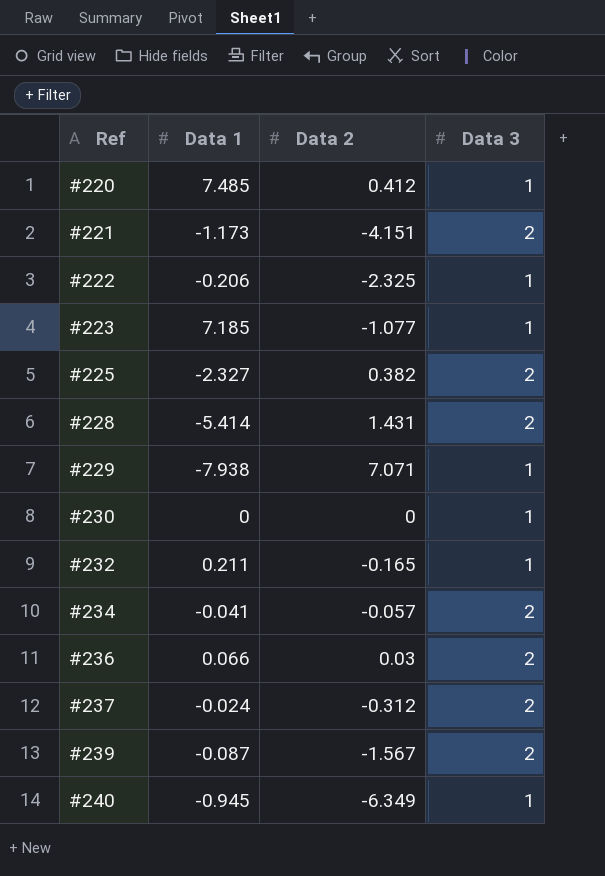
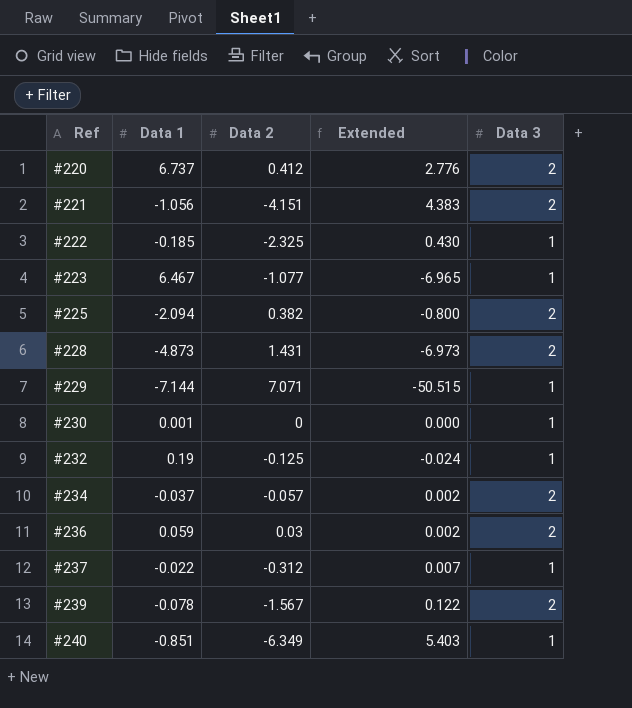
column Extended | formula: none -> [Data 1] * [Data 2]
#220 | Data 1: 7.485 -> 6.737
#220 | Data 3: 1 -> 2
#221 | Data 1: -1.173 -> -1.056
#222 | Data 1: -0.206 -> -0.185
#223 | Data 1: 7.185 -> 6.467
#225 | Data 1: -2.327 -> -2.094
#228 | Data 1: -5.414 -> -4.873
#229 | Data 1: -7.938 -> -7.144
#230 | Data 1: 0 -> 0.001
#232 | Data 1: 0.211 -> 0.19
#232 | Data 2: -0.165 -> -0.125
#234 | Data 1: -0.041 -> -0.037
#236 | Data 1: 0.066 -> 0.059
#237 | Data 1: -0.024 -> -0.022
#237 | Data 3: 2 -> 1
#239 | Data 1: -0.087 -> -0.078
#240 | Data 1: -0.945 -> -0.851

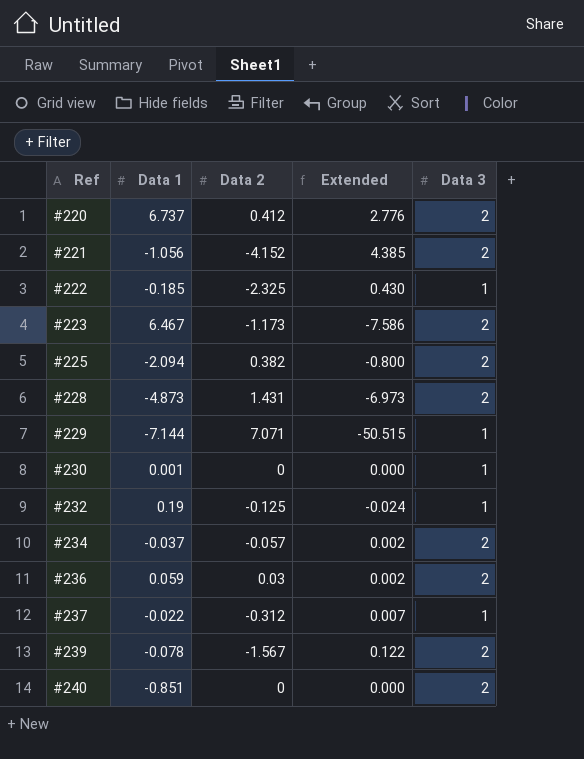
#221 | Data 2: -4.151 -> -4.152
#221 | Extended: 4.383 -> 4.385
#223 | Data 2: -1.077 -> -1.173
#223 | Extended: -6.965 -> -7.586
#223 | Data 3: 1 -> 2
#240 | Data 2: -6.349 -> 0
#240 | Extended: 5.403 -> 0.000
#240 | Data 3: 1 -> 2

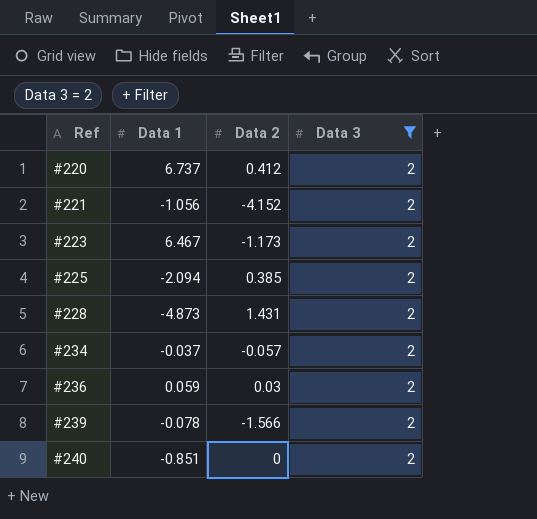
filter: none -> Data 3 = 2
column Extended | formula: [Data 1] * [Data 2] -> none
#225 | Data 2: 0.382 -> 0.385
#239 | Data 2: -1.567 -> -1.566

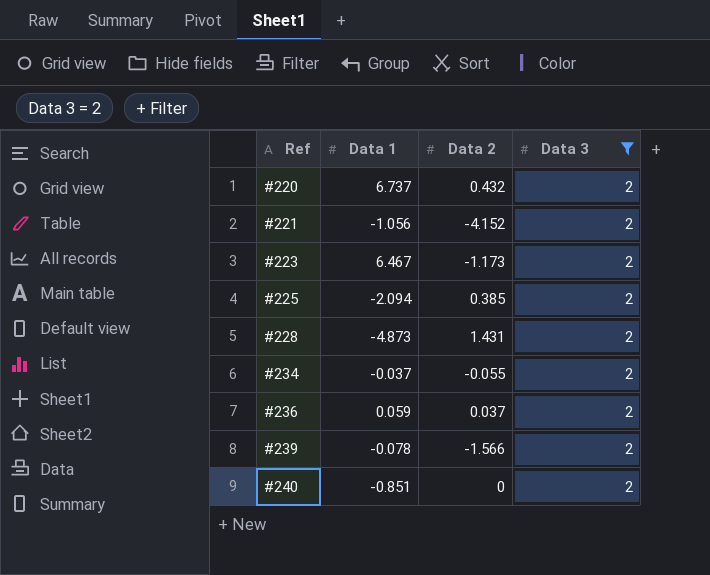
#220 | Data 2: 0.412 -> 0.432
#234 | Data 2: -0.057 -> -0.055
#236 | Data 2: 0.03 -> 0.037

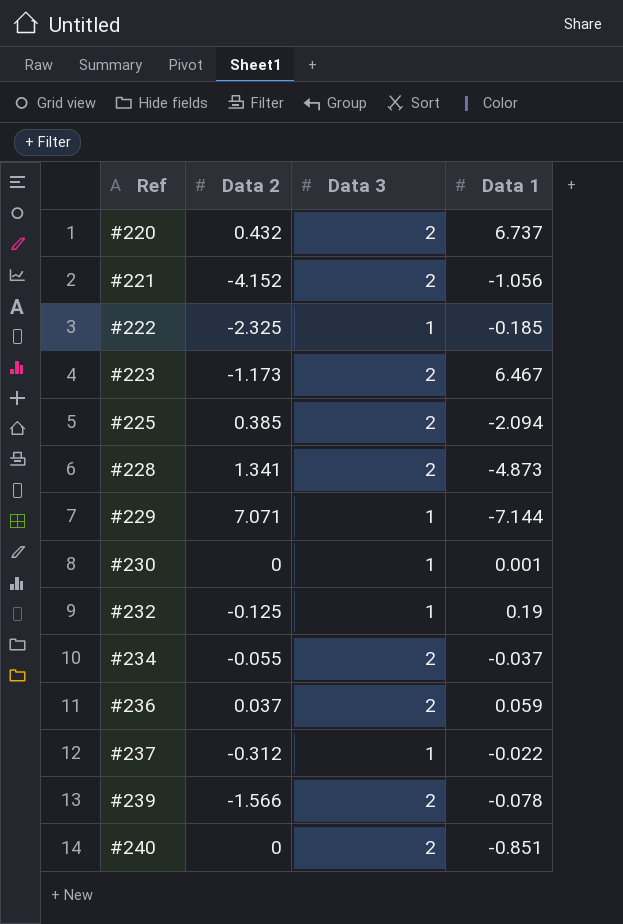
filter: Data 3 = 2 -> none
column Data 1 | position: 2 -> 4
#228 | Data 2: 1.431 -> 1.341

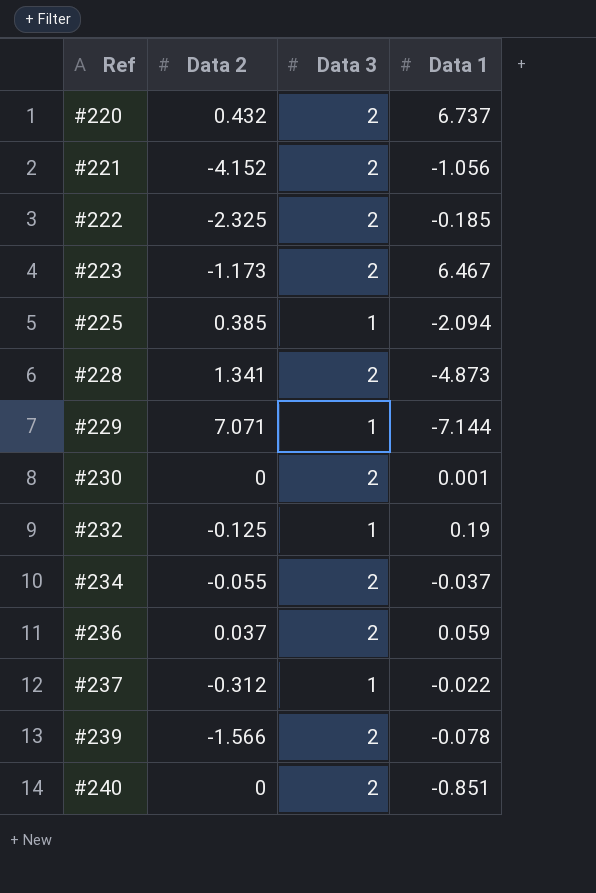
#222 | Data 3: 1 -> 2
#225 | Data 3: 2 -> 1
#230 | Data 3: 1 -> 2

